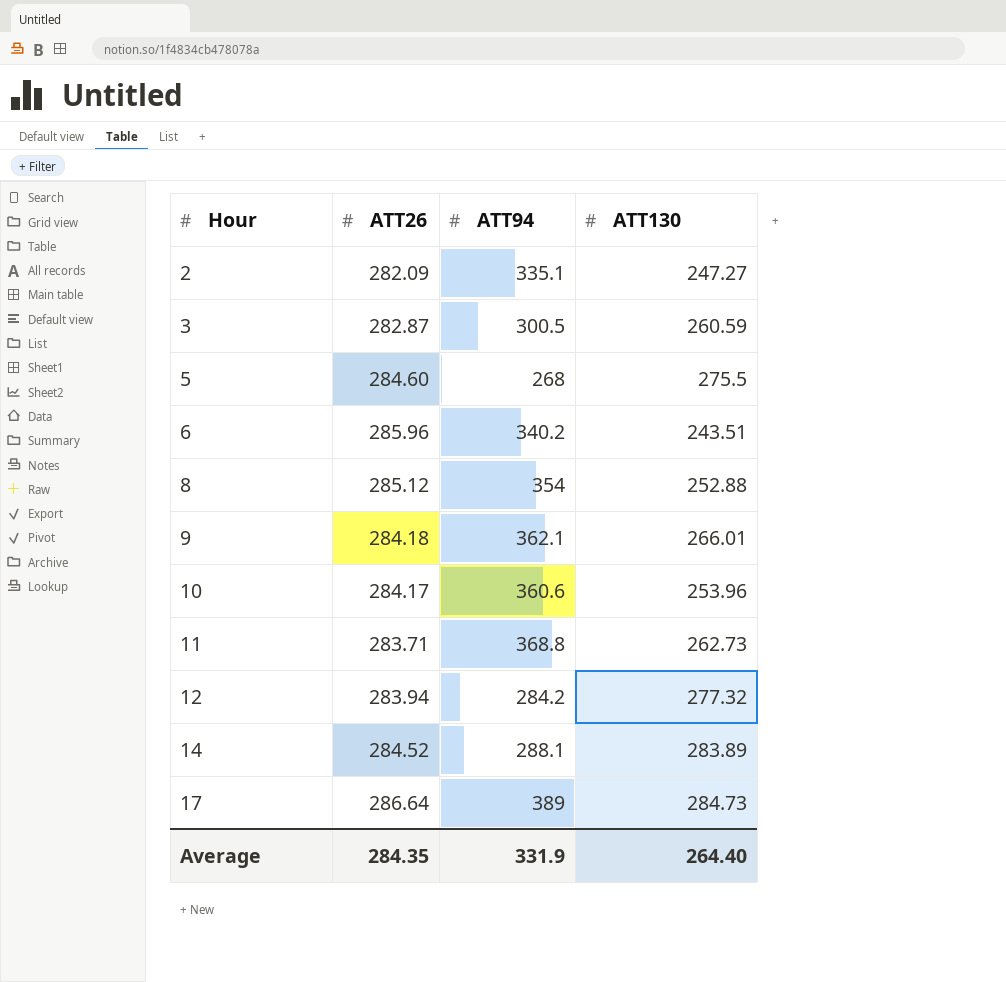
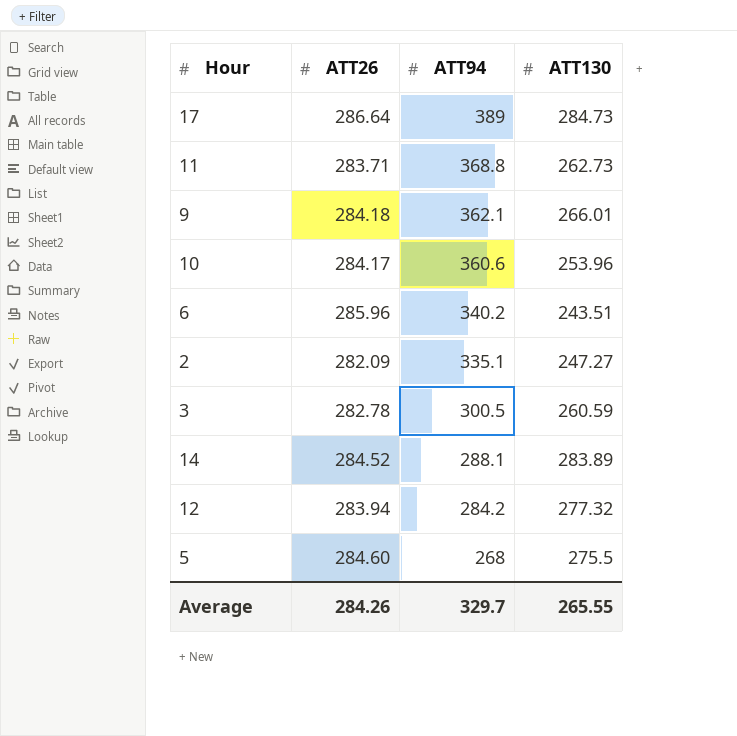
row order: Hour ascending -> ATT94 descending
row 8: 285.12 | 354 | 252.88 -> none
3 | ATT26: 282.87 -> 282.78
Average | ATT26: 284.35 -> 284.26
Average | ATT94: 331.9 -> 329.7
Average | ATT130: 264.40 -> 265.55

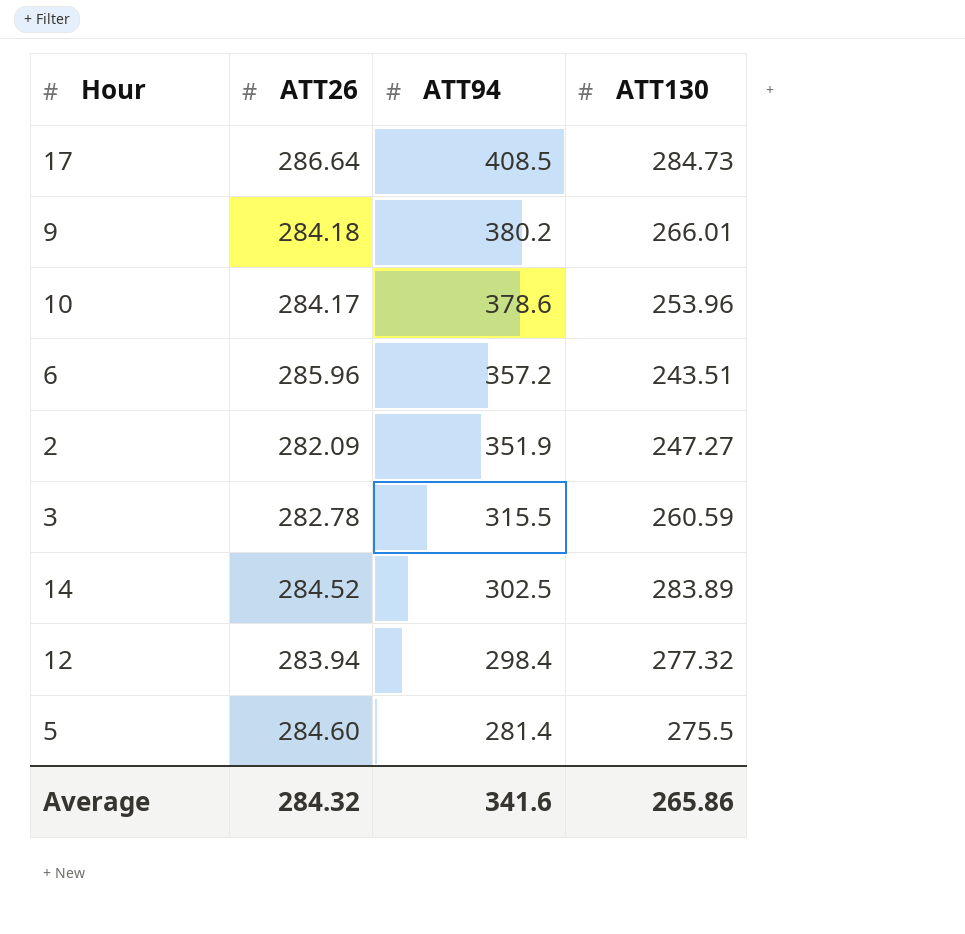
row 11: 283.71 | 368.8 | 262.73 -> none
17 | ATT94: 389 -> 408.5
9 | ATT94: 362.1 -> 380.2
10 | ATT94: 360.6 -> 378.6
6 | ATT94: 340.2 -> 357.2
2 | ATT94: 335.1 -> 351.9
3 | ATT94: 300.5 -> 315.5
14 | ATT94: 288.1 -> 302.5
12 | ATT94: 284.2 -> 298.4
5 | ATT94: 268 -> 281.4
Average | ATT26: 284.26 -> 284.32
Average | ATT94: 329.7 -> 341.6
Average | ATT130: 265.55 -> 265.86

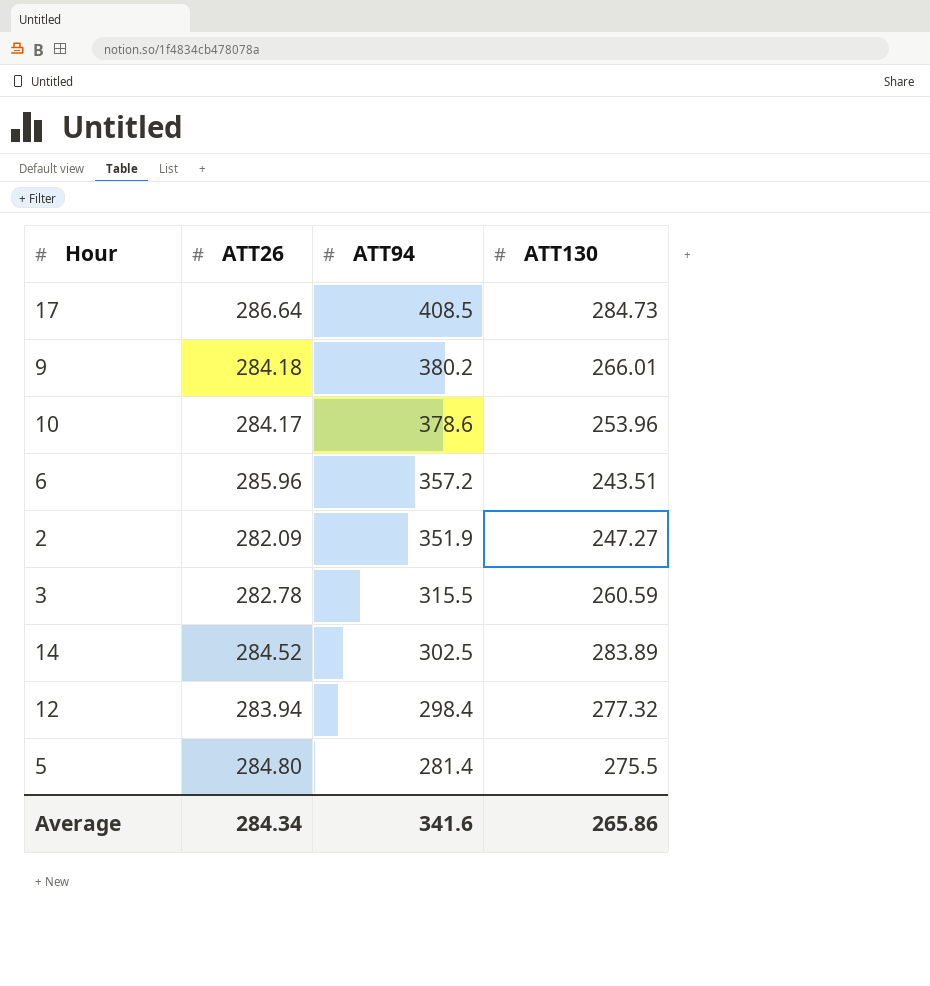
5 | ATT26: 284.60 -> 284.80
Average | ATT26: 284.32 -> 284.34

